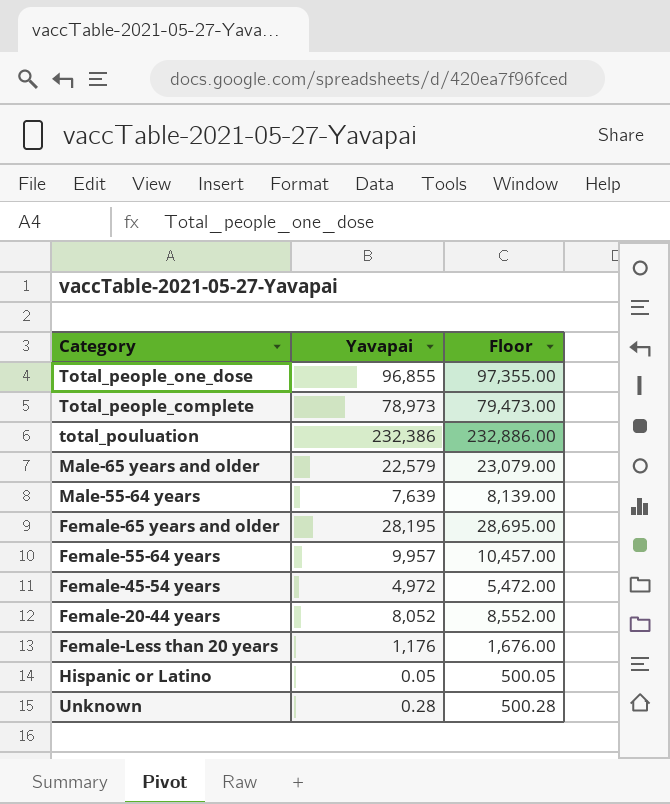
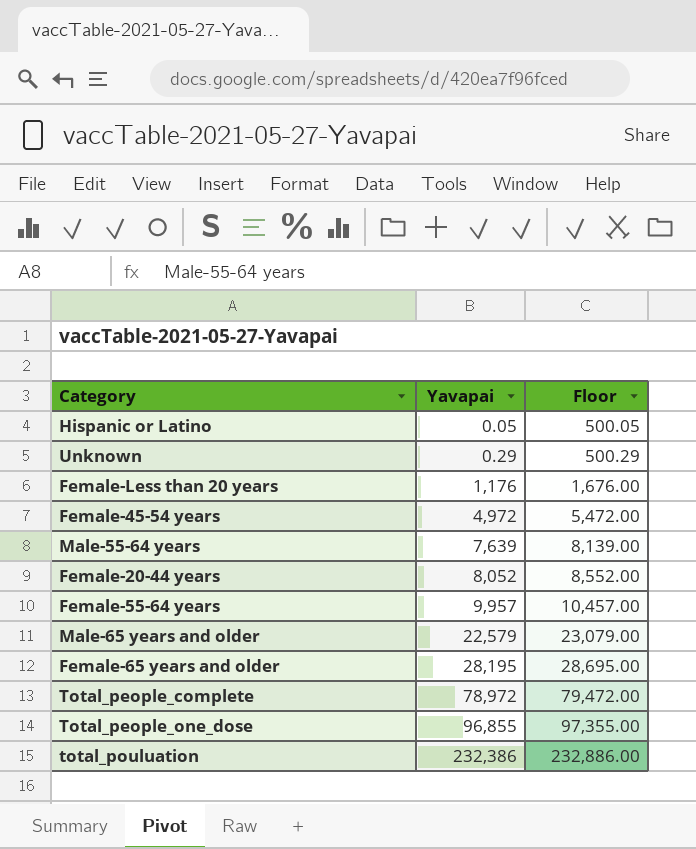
row order: none -> Yavapai ascending
Unknown | Yavapai: 0.28 -> 0.29
Unknown | Floor: 500.28 -> 500.29
Total_people_complete | Yavapai: 78,973 -> 78,972
Total_people_complete | Floor: 79,473.00 -> 79,472.00

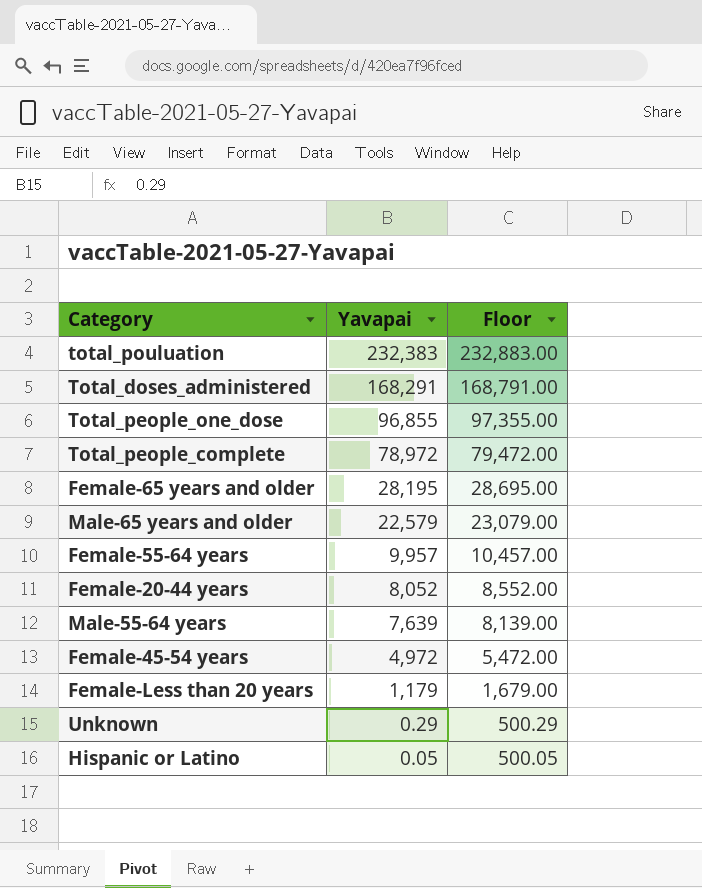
row order: Yavapai ascending -> Yavapai descending
total_pouluation | Yavapai: 232,386 -> 232,383
total_pouluation | Floor: 232,886.00 -> 232,883.00
row Total_doses_administered: none -> 168,291 | 168,791.00
Female-Less than 20 years | Yavapai: 1,176 -> 1,179
Female-Less than 20 years | Floor: 1,676.00 -> 1,679.00

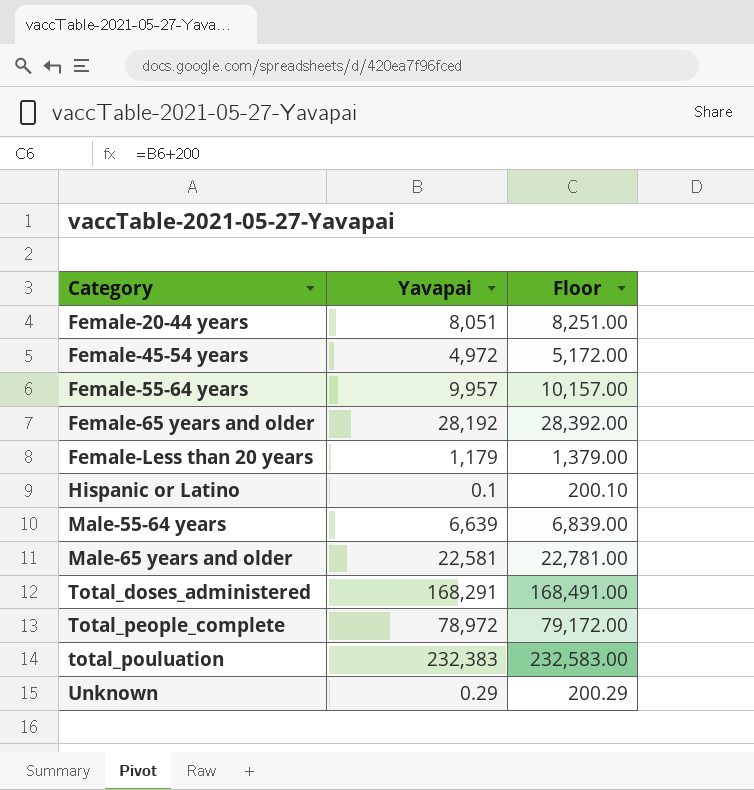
row order: Yavapai descending -> Category ascending
column Floor | formula: [Yavapai] + 500 -> [Yavapai] + 200
row Total_people_one_dose: 96,855 | 97,355.00 -> none
Female-20-44 years | Yavapai: 8,052 -> 8,051
Female-65 years and older | Yavapai: 28,195 -> 28,192
Hispanic or Latino | Yavapai: 0.05 -> 0.1
Male-55-64 years | Yavapai: 7,639 -> 6,639
Male-65 years and older | Yavapai: 22,579 -> 22,581

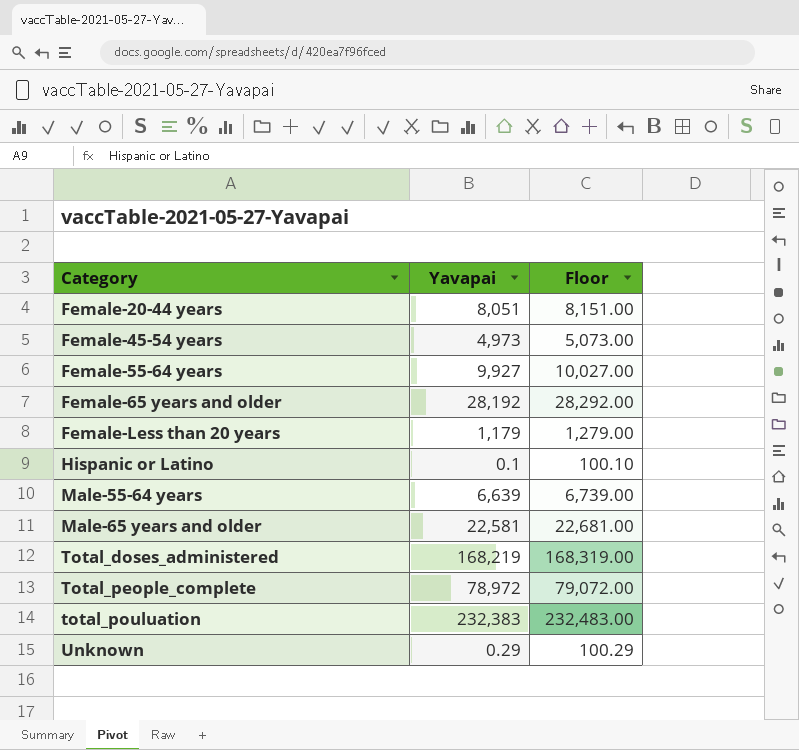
column Floor | formula: [Yavapai] + 200 -> [Yavapai] + 100
Female-45-54 years | Yavapai: 4,972 -> 4,973
Female-55-64 years | Yavapai: 9,957 -> 9,927
Total_doses_administered | Yavapai: 168,291 -> 168,219

